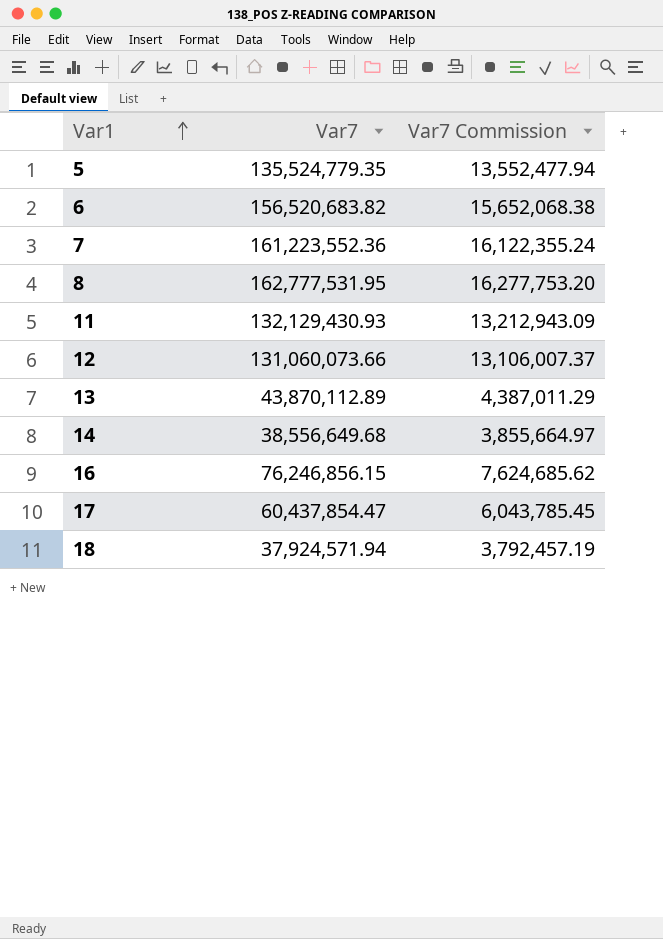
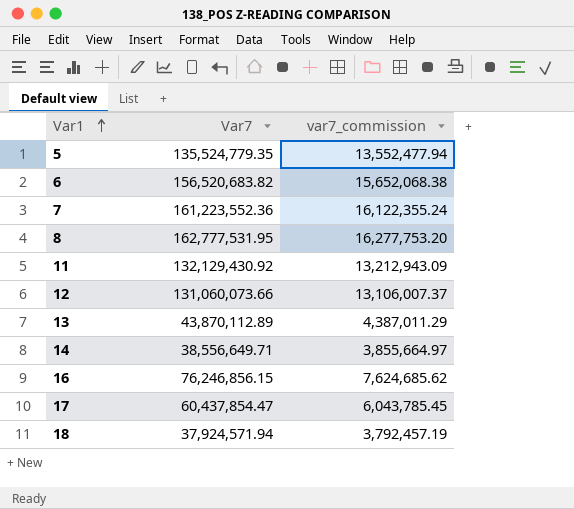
column name: Var7 Commission -> var7_commission
11 | Var7: 132,129,430.93 -> 132,129,430.92
14 | Var7: 38,556,649.68 -> 38,556,649.71

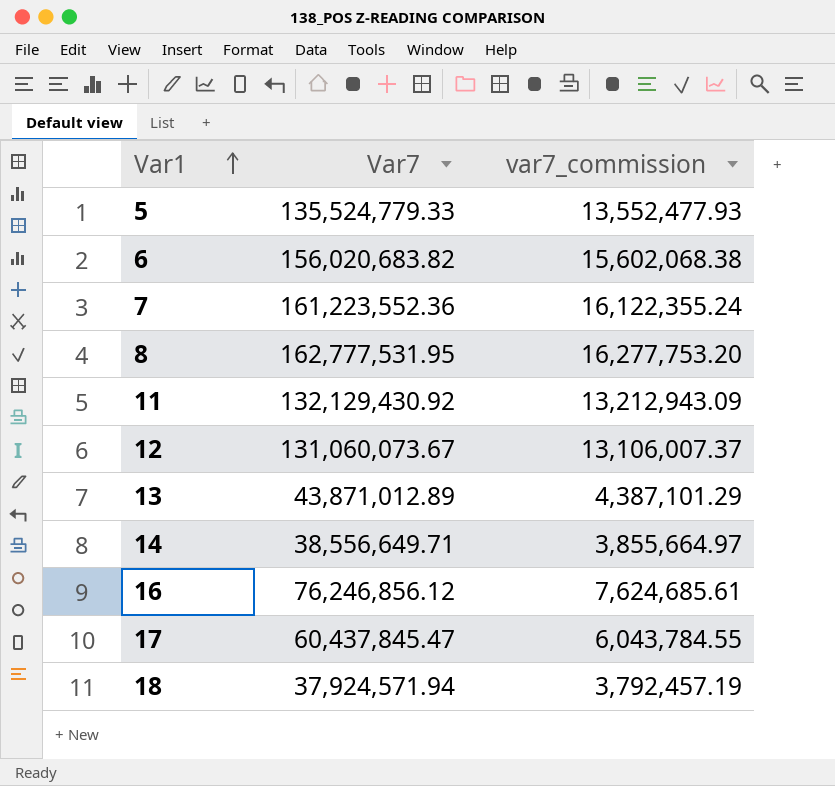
5 | Var7: 135,524,779.35 -> 135,524,779.33
5 | var7_commission: 13,552,477.94 -> 13,552,477.93
6 | Var7: 156,520,683.82 -> 156,020,683.82
6 | var7_commission: 15,652,068.38 -> 15,602,068.38
12 | Var7: 131,060,073.66 -> 131,060,073.67
13 | Var7: 43,870,112.89 -> 43,871,012.89
13 | var7_commission: 4,387,011.29 -> 4,387,101.29
16 | Var7: 76,246,856.15 -> 76,246,856.12
16 | var7_commission: 7,624,685.62 -> 7,624,685.61
17 | Var7: 60,437,854.47 -> 60,437,845.47
17 | var7_commission: 6,043,785.45 -> 6,043,784.55

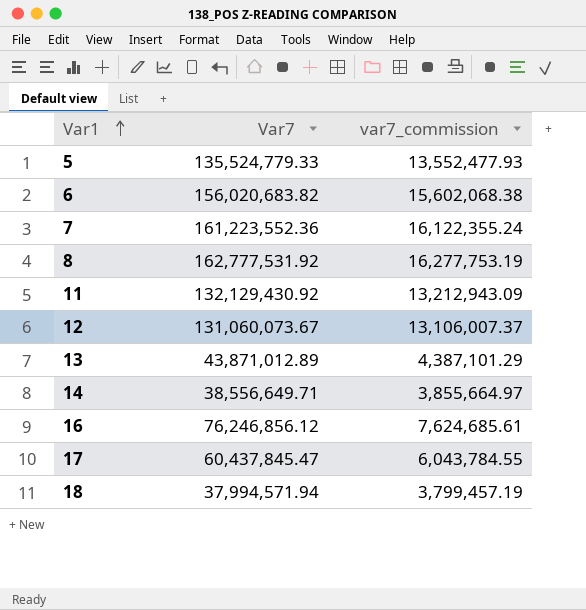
8 | Var7: 162,777,531.95 -> 162,777,531.92
8 | var7_commission: 16,277,753.20 -> 16,277,753.19
18 | Var7: 37,924,571.94 -> 37,994,571.94
18 | var7_commission: 3,792,457.19 -> 3,799,457.19

